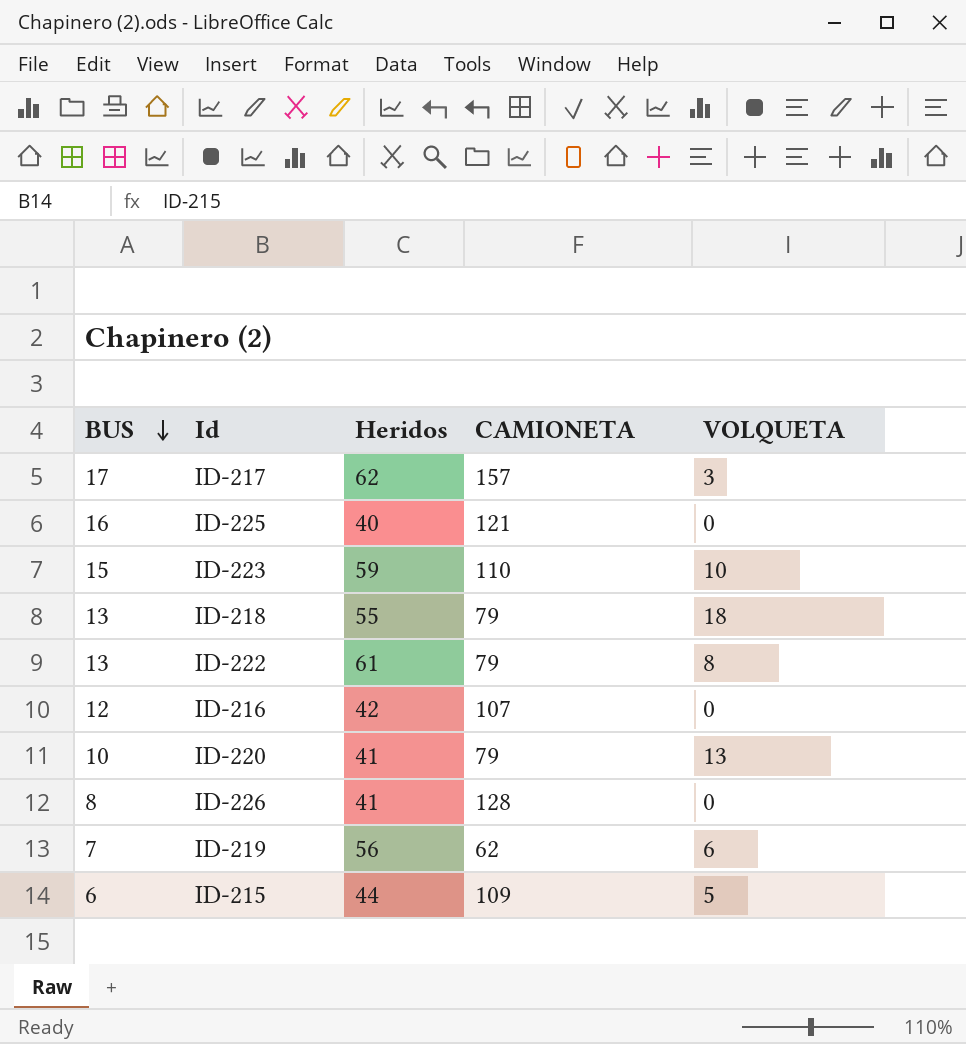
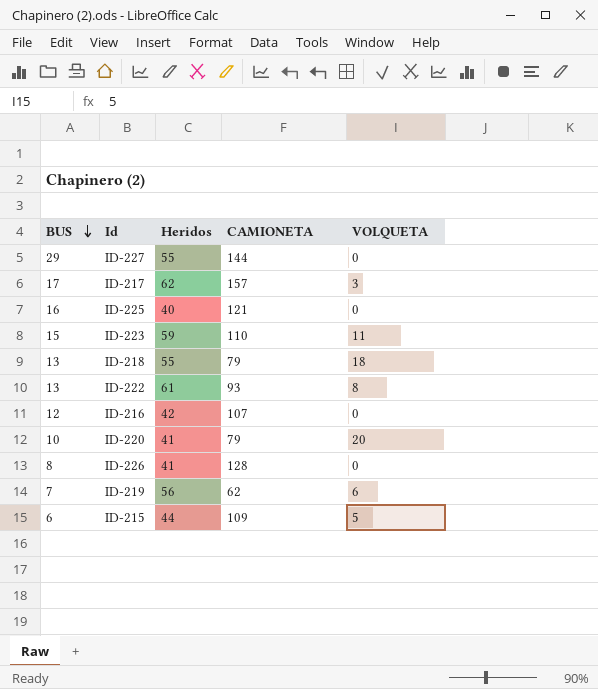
row ID-227: none -> 29 | 55 | 144 | 0
ID-223 | VOLQUETA: 10 -> 11
ID-222 | CAMIONETA: 79 -> 93
ID-220 | VOLQUETA: 13 -> 20

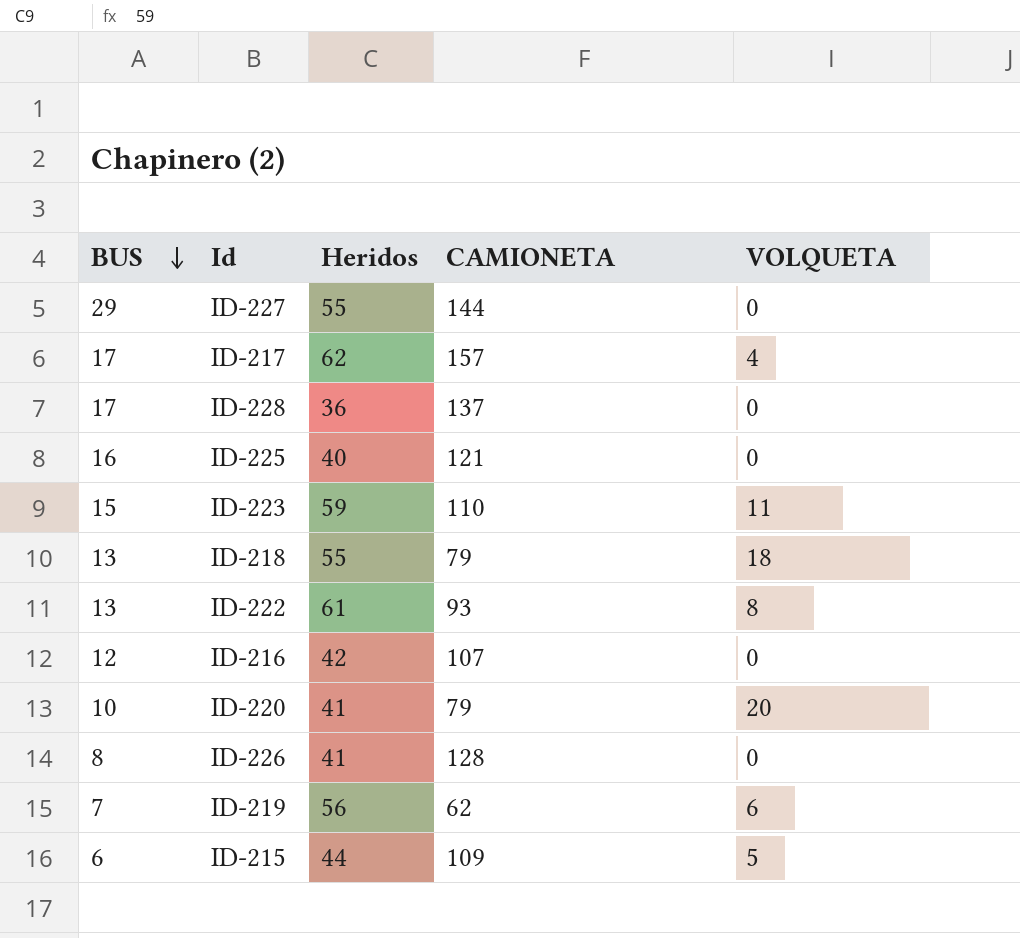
ID-217 | VOLQUETA: 3 -> 4
row ID-228: none -> 17 | 36 | 137 | 0

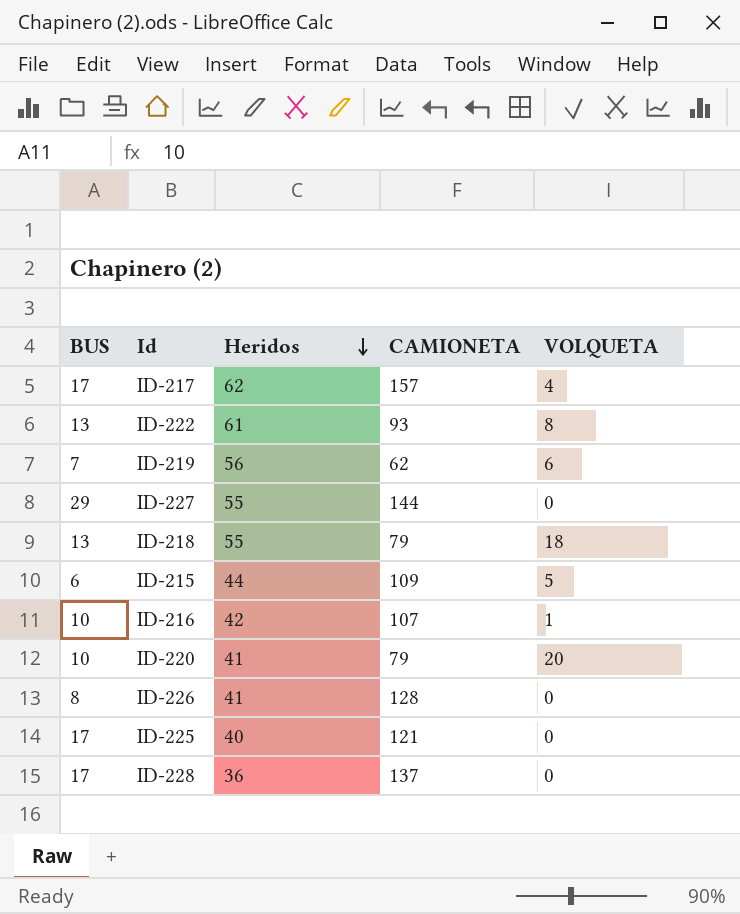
row order: BUS descending -> Heridos descending
row ID-223: 15 | 59 | 110 | 11 -> none
ID-216 | BUS: 12 -> 10
ID-216 | VOLQUETA: 0 -> 1
ID-225 | BUS: 16 -> 17

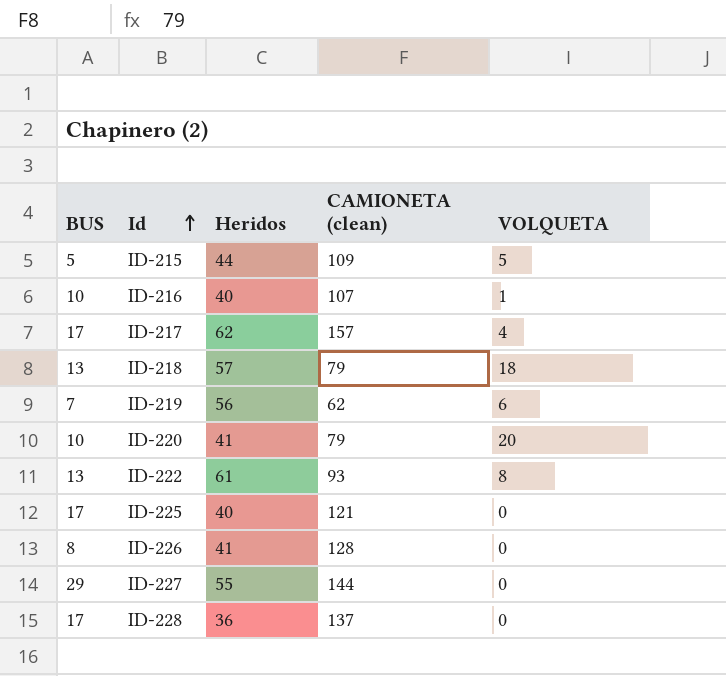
row order: Heridos descending -> Id ascending
column name: CAMIONETA -> CAMIONETA (clean)
ID-215 | BUS: 6 -> 5
ID-216 | Heridos: 42 -> 40
ID-218 | Heridos: 55 -> 57

